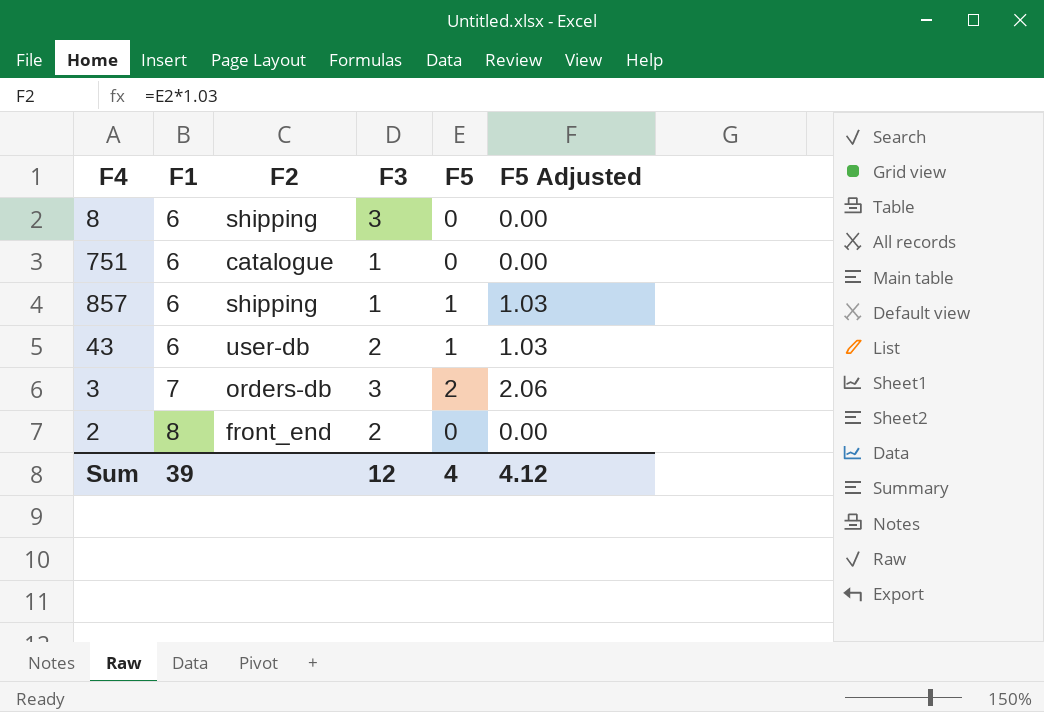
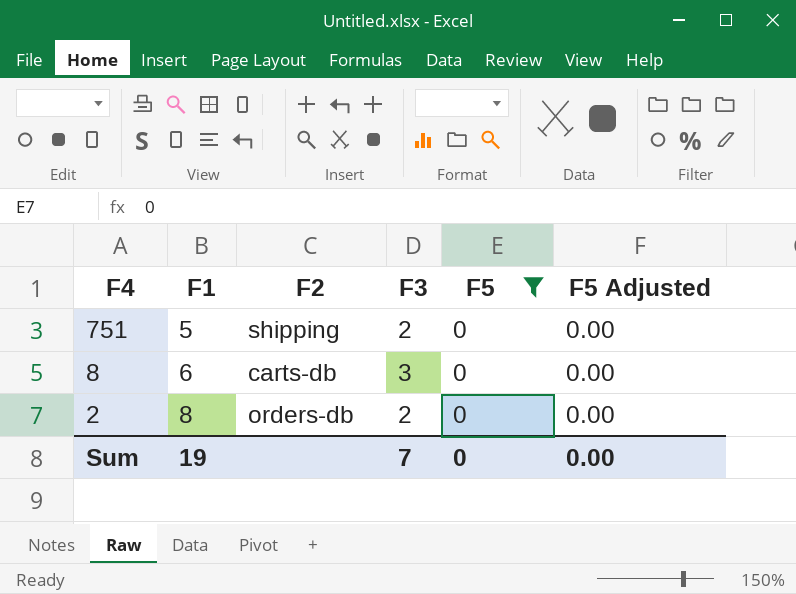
filter: none -> F5 = 0
row order: F1 ascending -> F4 descending
751 | F1: 6 -> 5
751 | F2: catalogue -> shipping
751 | F3: 1 -> 2
8 | F2: shipping -> carts-db
2 | F2: front_end -> orders-db
Sum | F1: 39 -> 19
Sum | F3: 12 -> 7
Sum | F5: 4 -> 0
Sum | F5 Adjusted: 4.12 -> 0.00

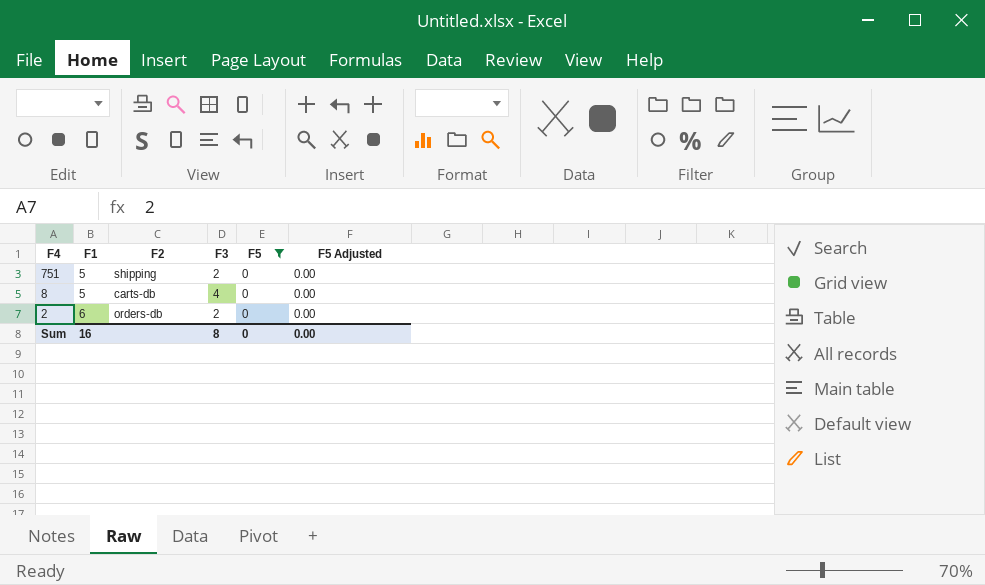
8 | F1: 6 -> 5
8 | F3: 3 -> 4
2 | F1: 8 -> 6
Sum | F1: 19 -> 16
Sum | F3: 7 -> 8

